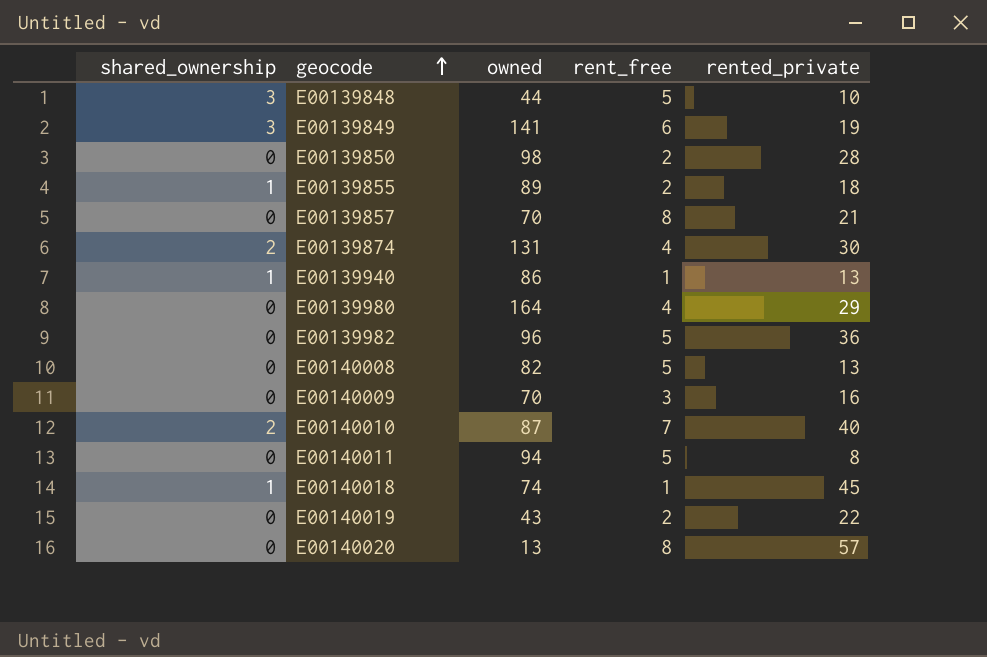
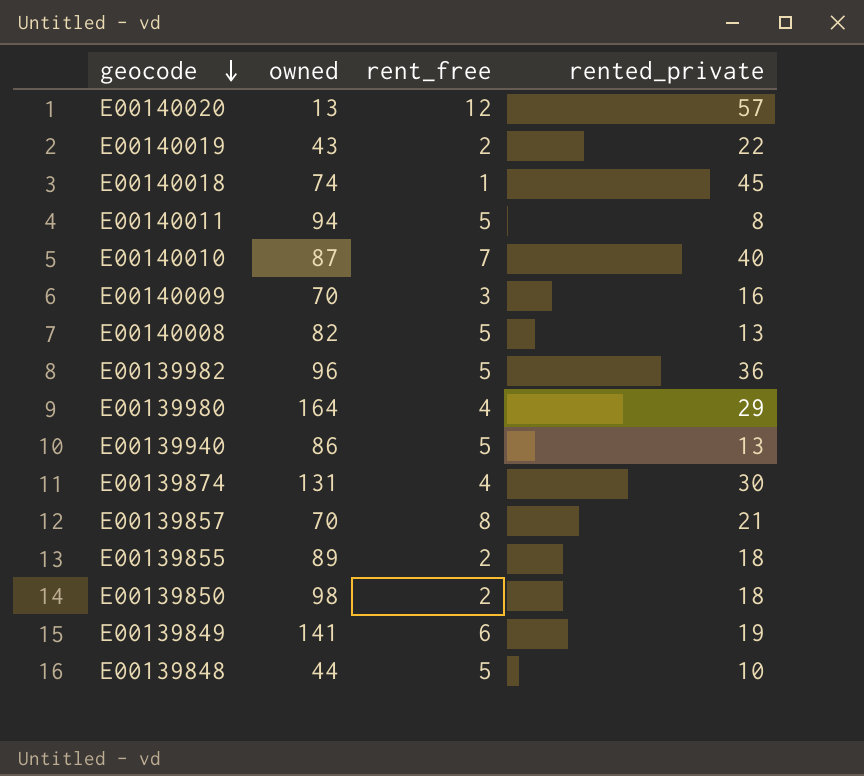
row order: geocode ascending -> geocode descending
column shared_ownership | position: 1 -> none
E00140020 | rent_free: 8 -> 12
E00139940 | rent_free: 1 -> 5
E00139850 | rented_private: 28 -> 18

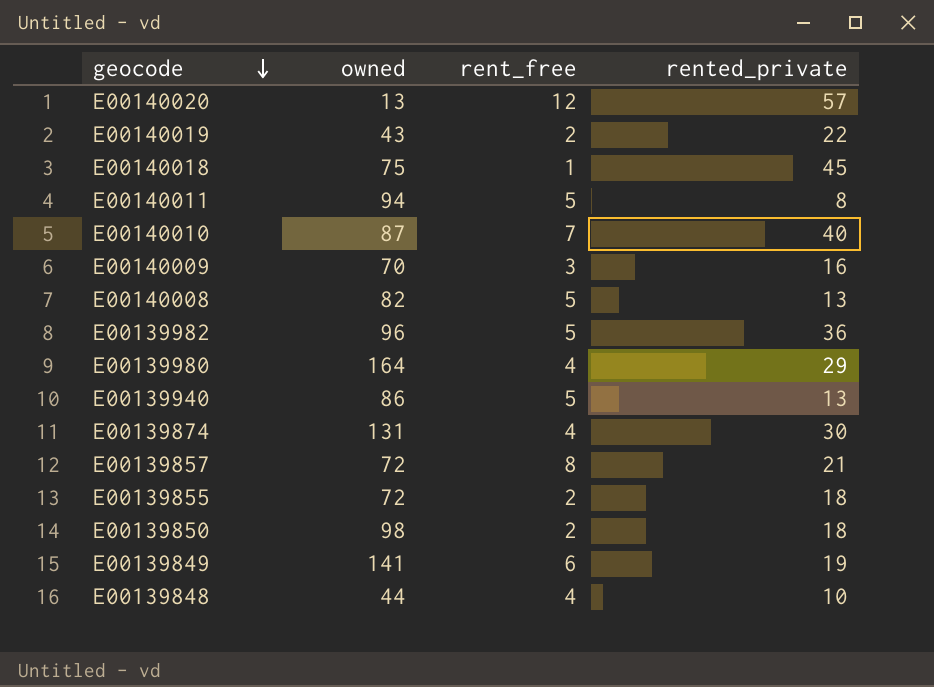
E00140018 | owned: 74 -> 75
E00139857 | owned: 70 -> 72
E00139855 | owned: 89 -> 72
E00139848 | rent_free: 5 -> 4

